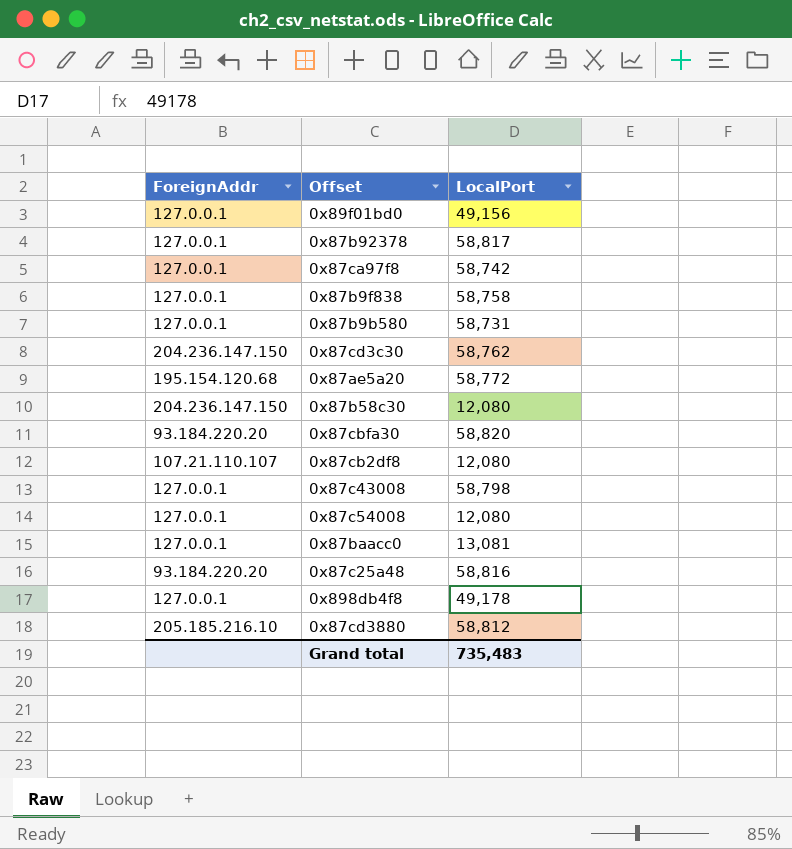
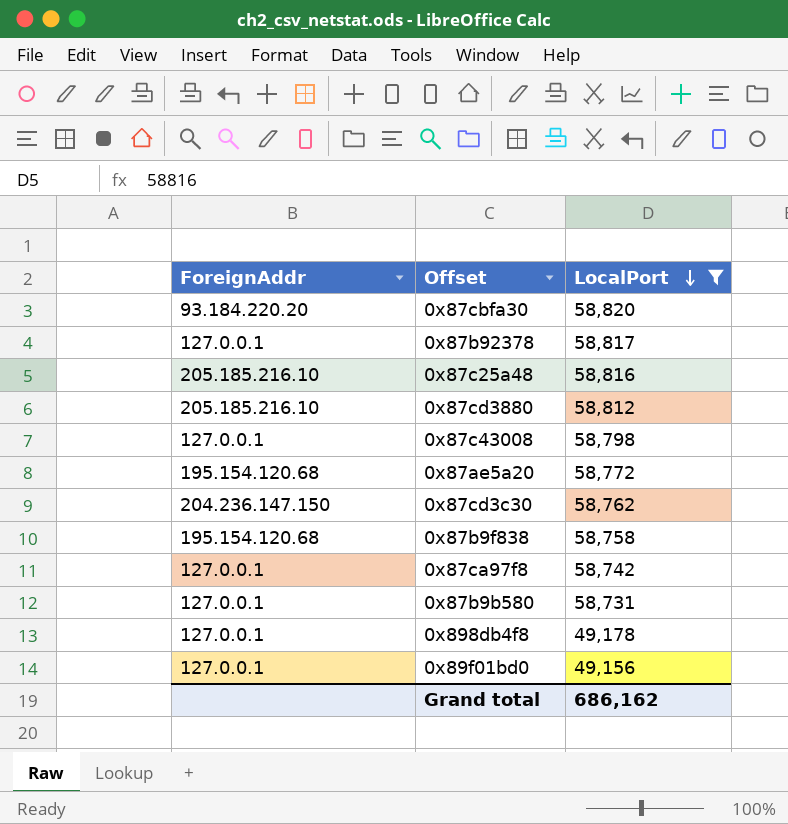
filter: none -> LocalPort >= 49,156
row order: none -> LocalPort descending
0x87c25a48 | ForeignAddr: 93.184.220.20 -> 205.185.216.10
0x87b9f838 | ForeignAddr: 127.0.0.1 -> 195.154.120.68
Grand total | LocalPort: 735,483 -> 686,162

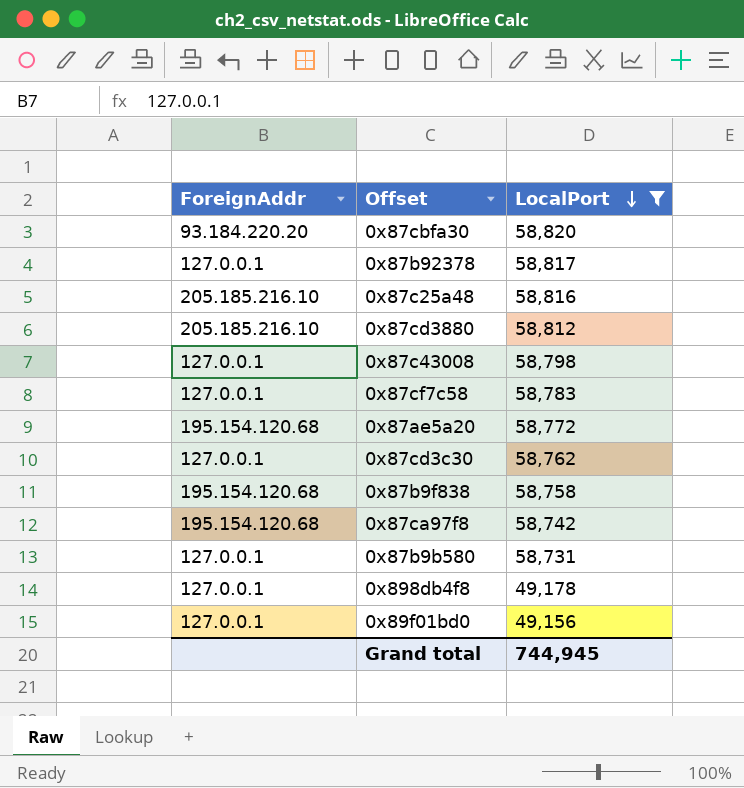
row 0x87cf7c58: none -> 127.0.0.1 | 58,783
0x87cd3c30 | ForeignAddr: 204.236.147.150 -> 127.0.0.1
0x87ca97f8 | ForeignAddr: 127.0.0.1 -> 195.154.120.68
Grand total | LocalPort: 686,162 -> 744,945

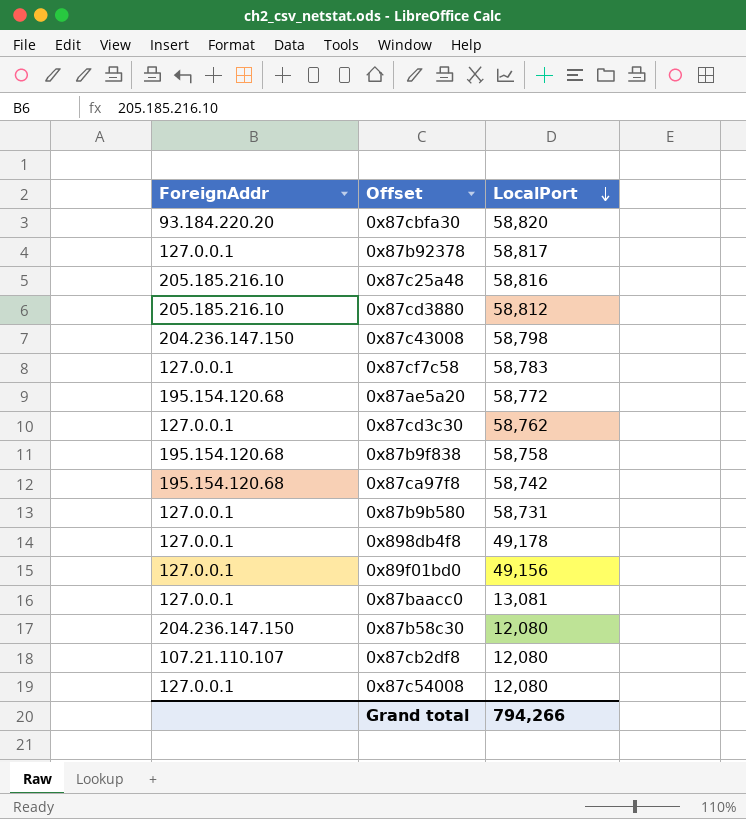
filter: LocalPort >= 49,156 -> none
0x87c43008 | ForeignAddr: 127.0.0.1 -> 204.236.147.150
Grand total | LocalPort: 744,945 -> 794,266

